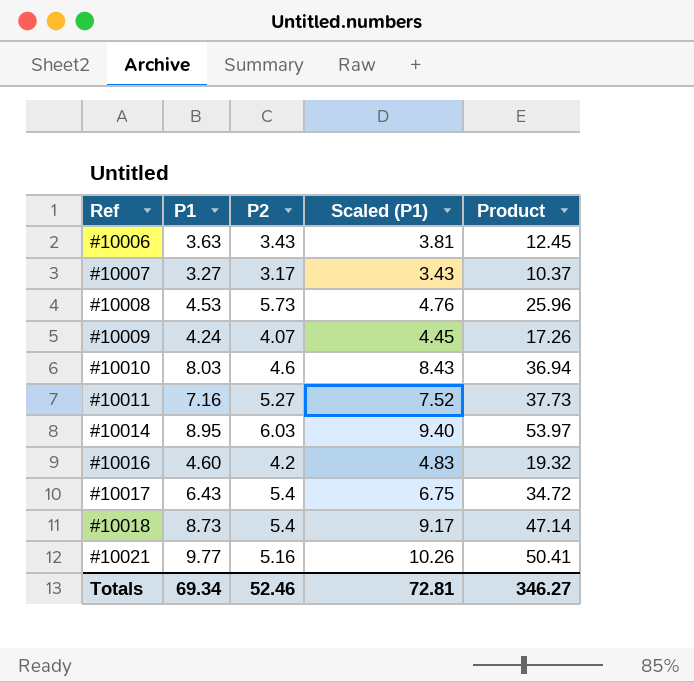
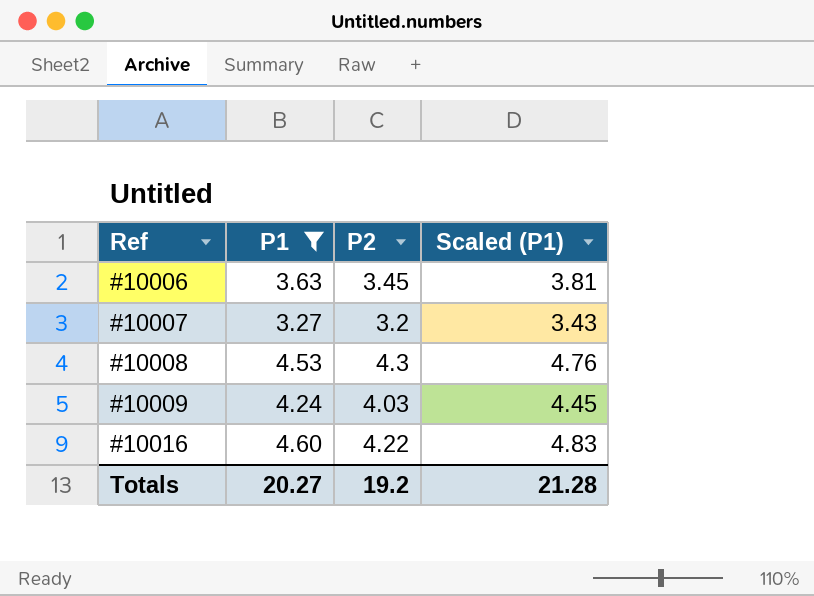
filter: none -> P1 <= 4.60
column Product | formula: [P1] * [P2] -> none
#10006 | P2: 3.43 -> 3.45
#10007 | P2: 3.17 -> 3.2
#10008 | P2: 5.73 -> 4.3
#10009 | P2: 4.07 -> 4.03
#10016 | P2: 4.2 -> 4.22
Totals | P1: 69.34 -> 20.27
Totals | P2: 52.46 -> 19.2
Totals | Scaled (P1): 72.81 -> 21.28

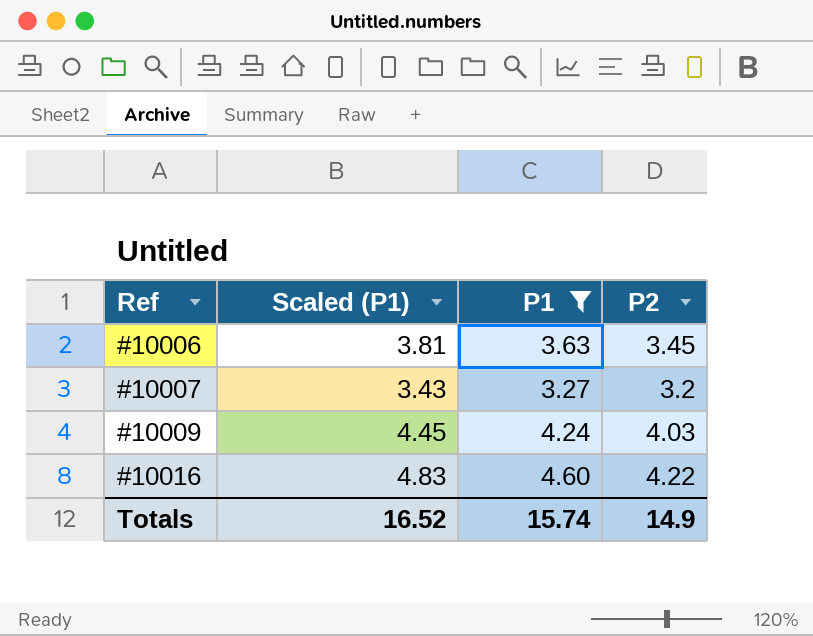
column Scaled (P1) | position: 4 -> 2
row #10008: 4.53 | 4.3 | 4.76 -> none
Totals | Scaled (P1): 21.28 -> 16.52
Totals | P1: 20.27 -> 15.74
Totals | P2: 19.2 -> 14.9

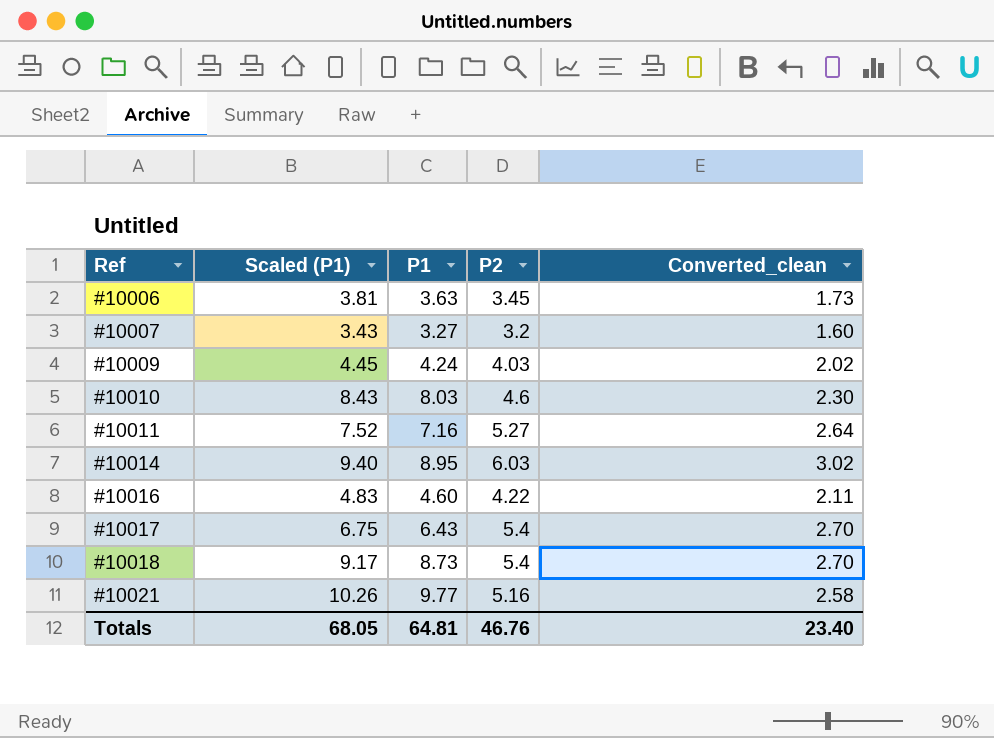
filter: P1 <= 4.60 -> none
column Converted_clean | formula: none -> [P2] * 0.5
Totals | Scaled (P1): 16.52 -> 68.05
Totals | P1: 15.74 -> 64.81
Totals | P2: 14.9 -> 46.76

